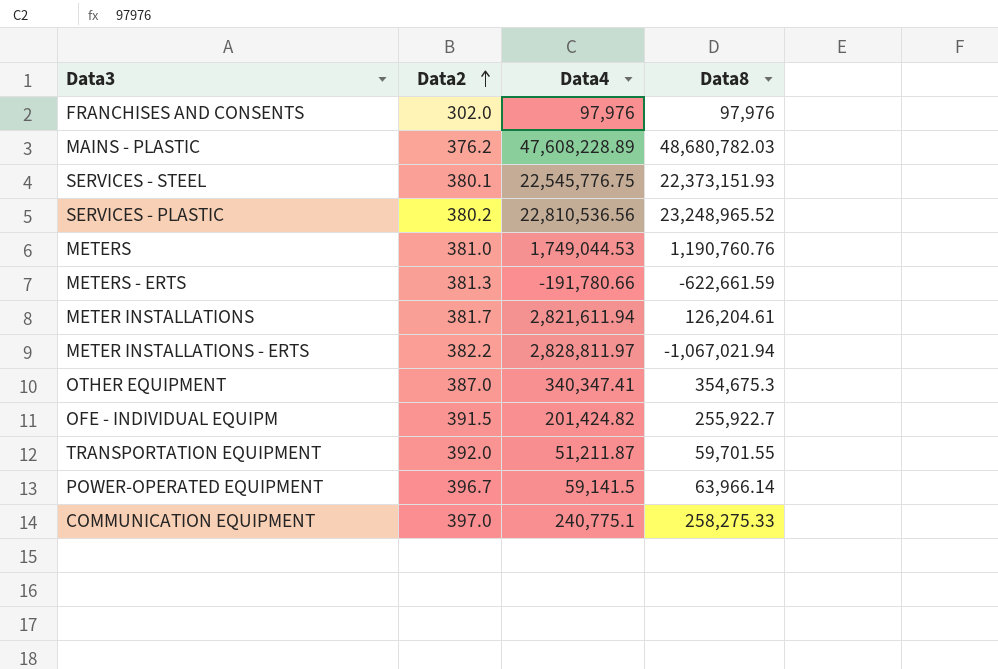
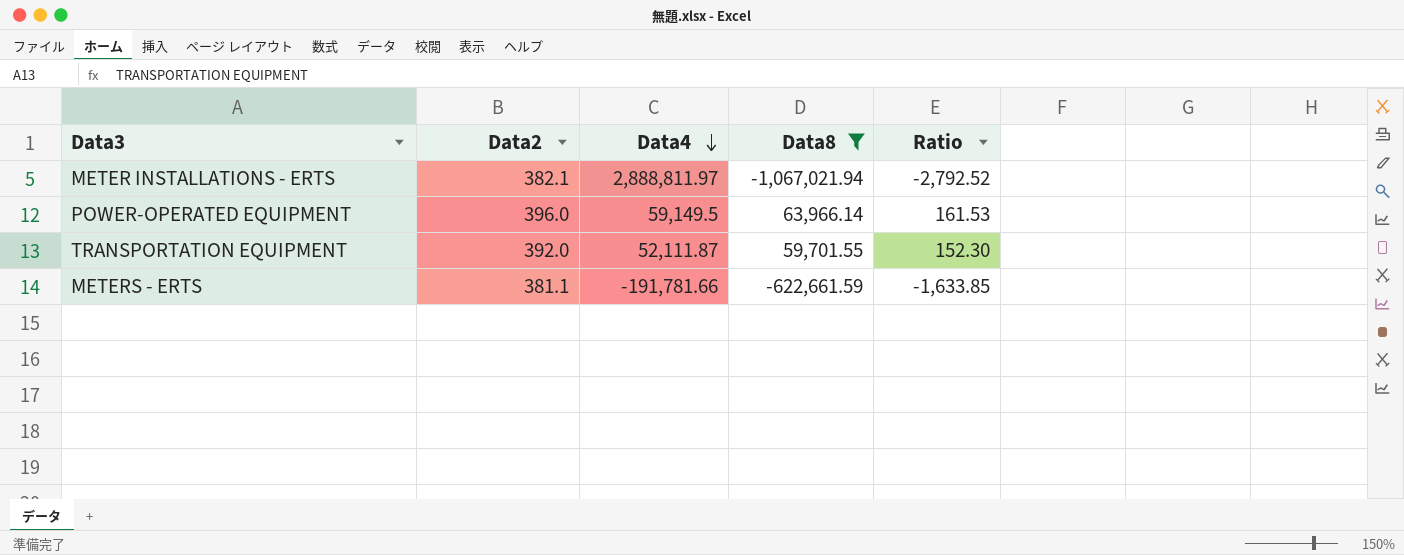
filter: none -> Data8 <= 63,966.14
row order: Data2 ascending -> Data4 descending
column Ratio | formula: none -> [Data8] / [Data2]
METER INSTALLATIONS - ERTS | Data2: 382.2 -> 382.1
METER INSTALLATIONS - ERTS | Data4: 2,828,811.97 -> 2,888,811.97
POWER-OPERATED EQUIPMENT | Data2: 396.7 -> 396.0
POWER-OPERATED EQUIPMENT | Data4: 59,141.5 -> 59,149.5
TRANSPORTATION EQUIPMENT | Data4: 51,211.87 -> 52,111.87
METERS - ERTS | Data2: 381.3 -> 381.1
METERS - ERTS | Data4: -191,780.66 -> -191,781.66

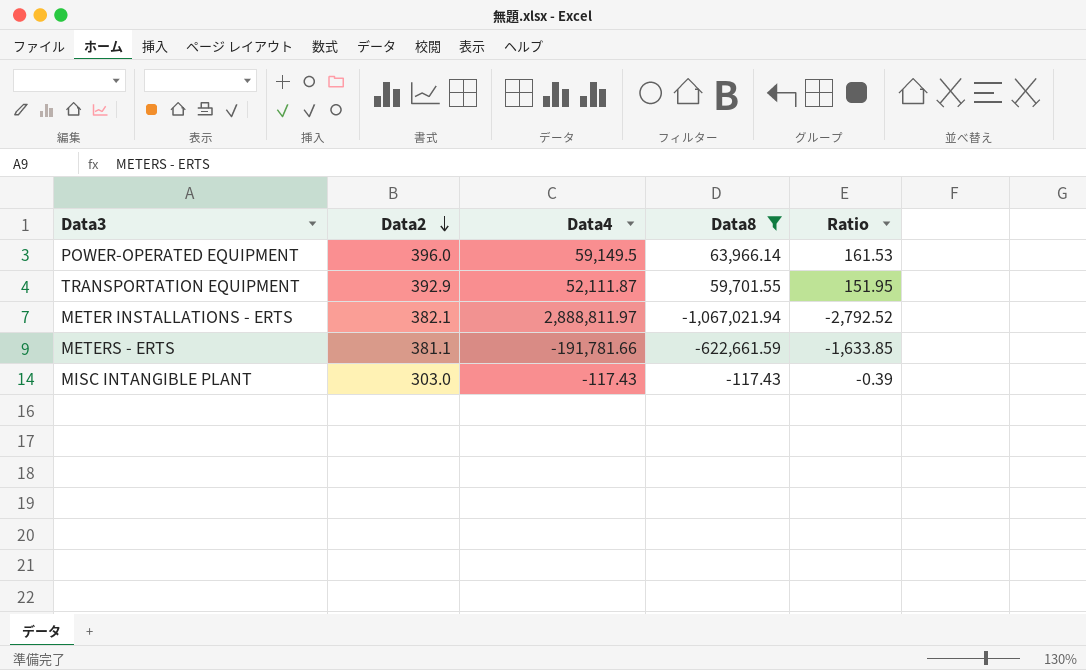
row order: Data4 descending -> Data2 descending
TRANSPORTATION EQUIPMENT | Data2: 392.0 -> 392.9
TRANSPORTATION EQUIPMENT | Ratio: 152.30 -> 151.95
row MISC INTANGIBLE PLANT: none -> 303.0 | -117.43 | -117.43 | -0.39

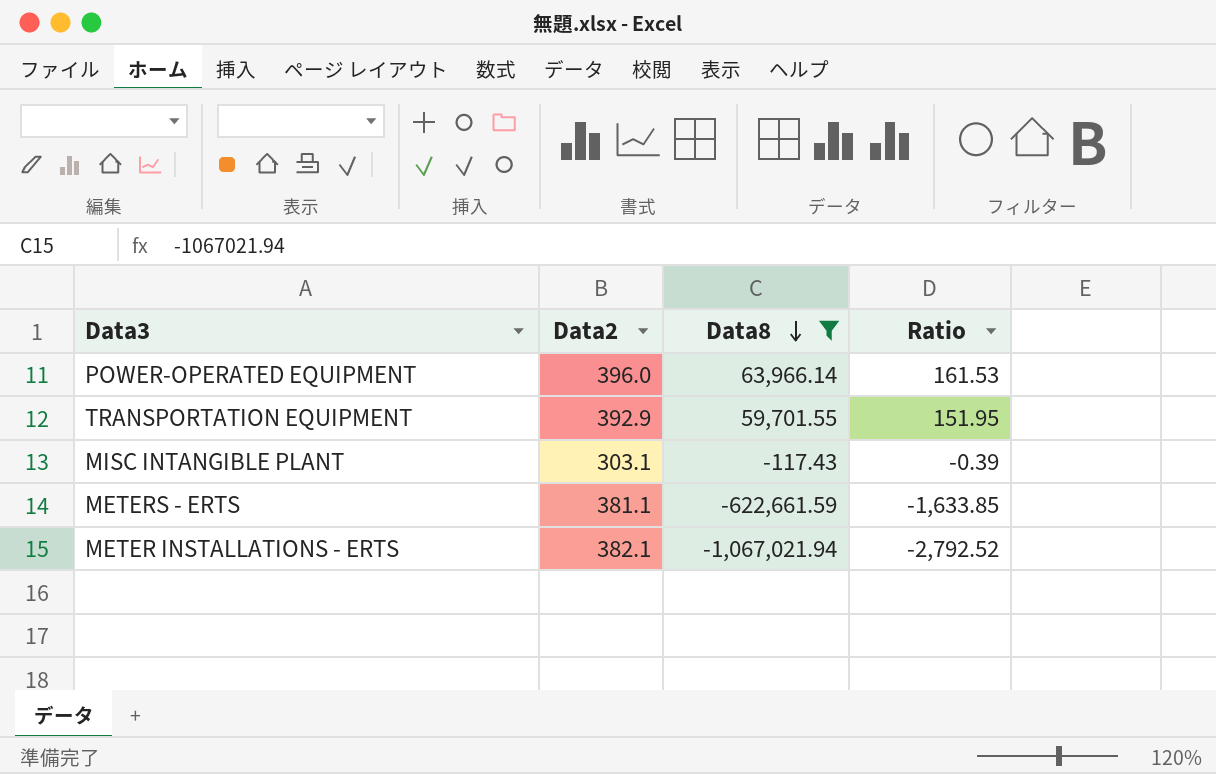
row order: Data2 descending -> Data8 descending
column Data4 | position: 3 -> none
MISC INTANGIBLE PLANT | Data2: 303.0 -> 303.1

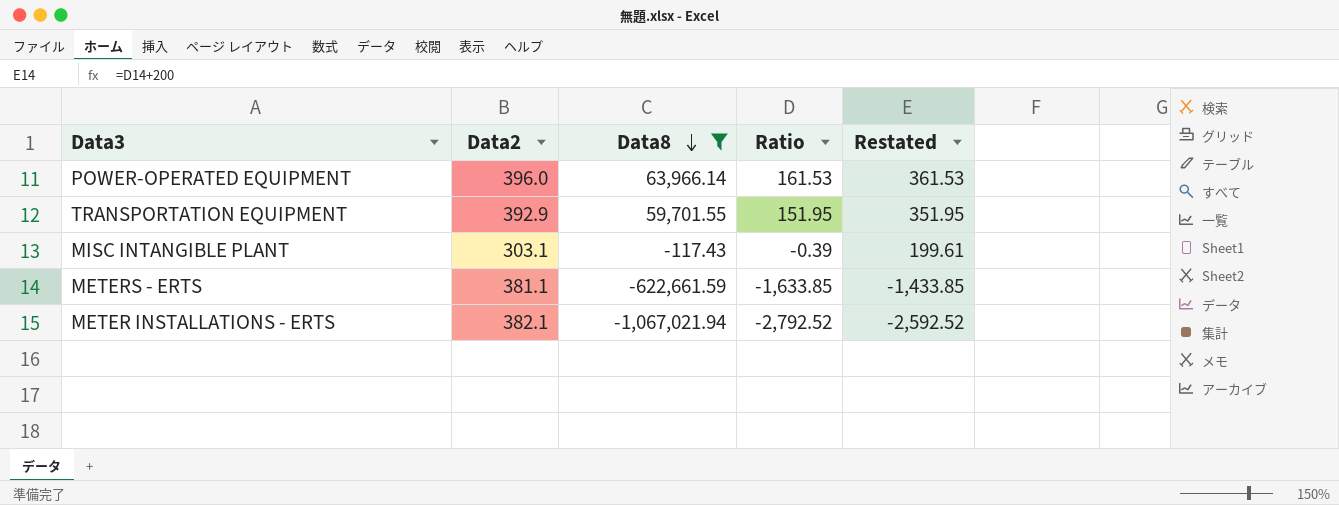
column Restated | formula: none -> [Ratio] + 200

